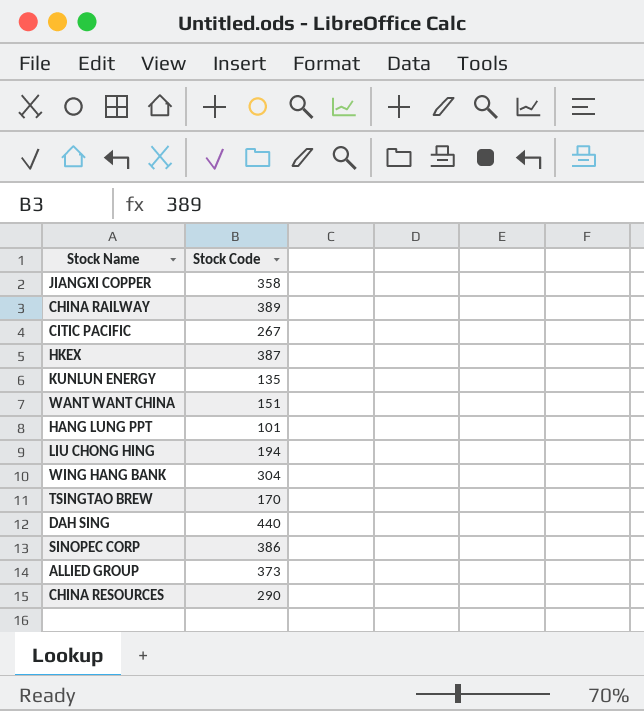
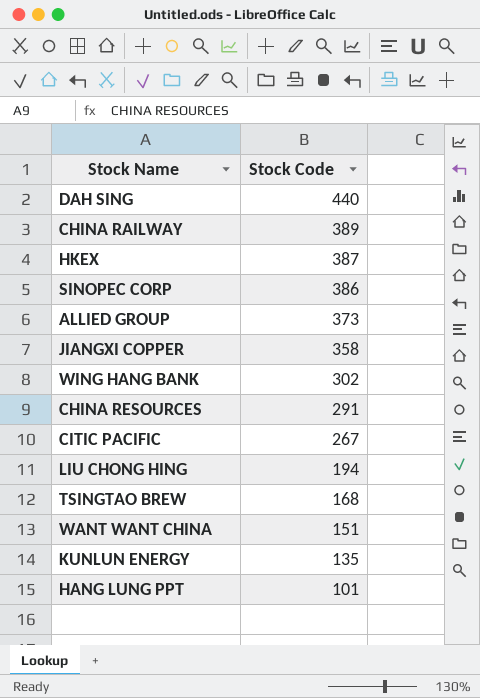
row order: none -> Stock Code descending
WING HANG BANK | Stock Code: 304 -> 302
CHINA RESOURCES | Stock Code: 290 -> 291
TSINGTAO BREW | Stock Code: 170 -> 168

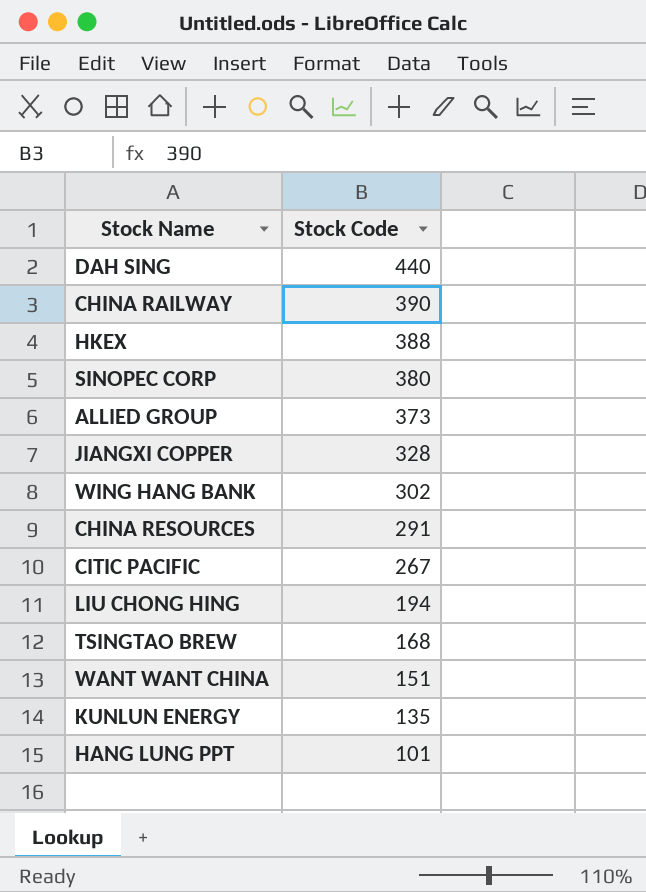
CHINA RAILWAY | Stock Code: 389 -> 390
HKEX | Stock Code: 387 -> 388
SINOPEC CORP | Stock Code: 386 -> 380
JIANGXI COPPER | Stock Code: 358 -> 328

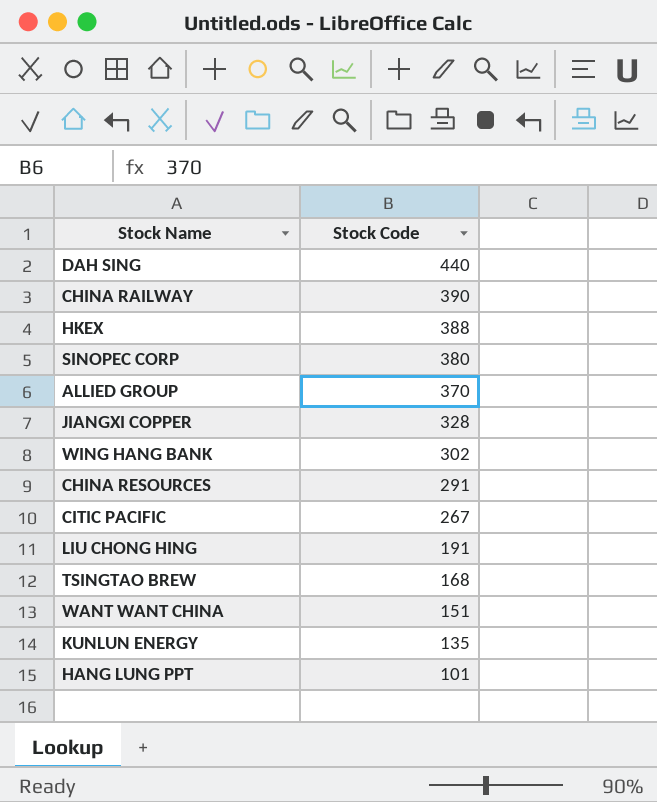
ALLIED GROUP | Stock Code: 373 -> 370
LIU CHONG HING | Stock Code: 194 -> 191

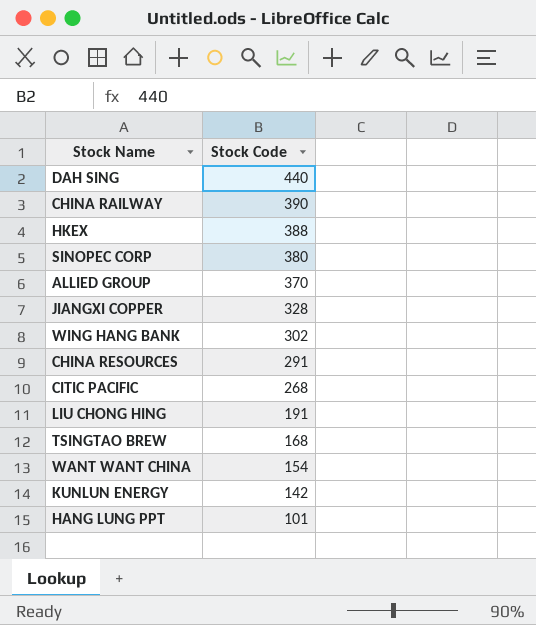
CITIC PACIFIC | Stock Code: 267 -> 268
WANT WANT CHINA | Stock Code: 151 -> 154
KUNLUN ENERGY | Stock Code: 135 -> 142

